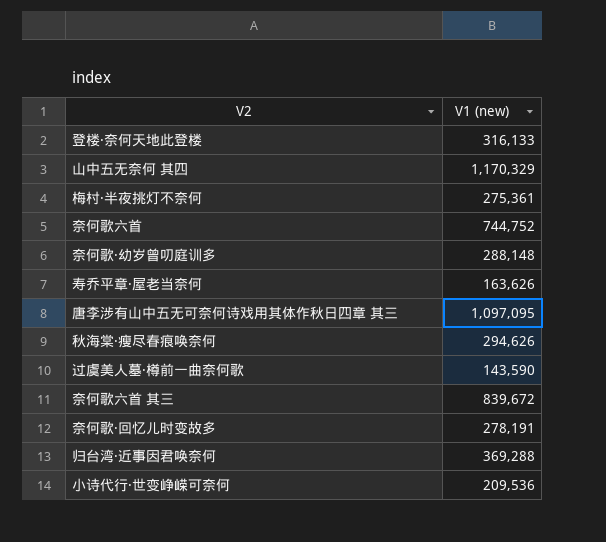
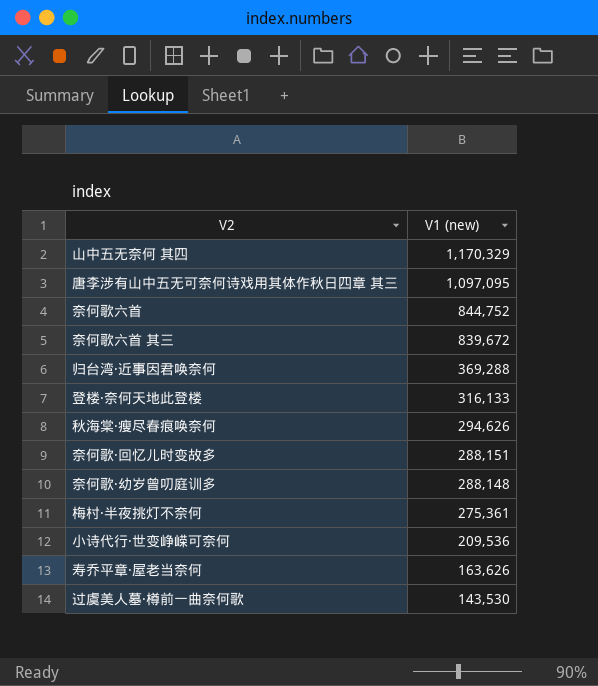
row order: none -> V1 (new) descending
奈何歌六首 | V1 (new): 744,752 -> 844,752
奈何歌·回忆儿时变故多 | V1 (new): 278,191 -> 288,151
过虞美人墓·樽前一曲奈何歌 | V1 (new): 143,590 -> 143,530

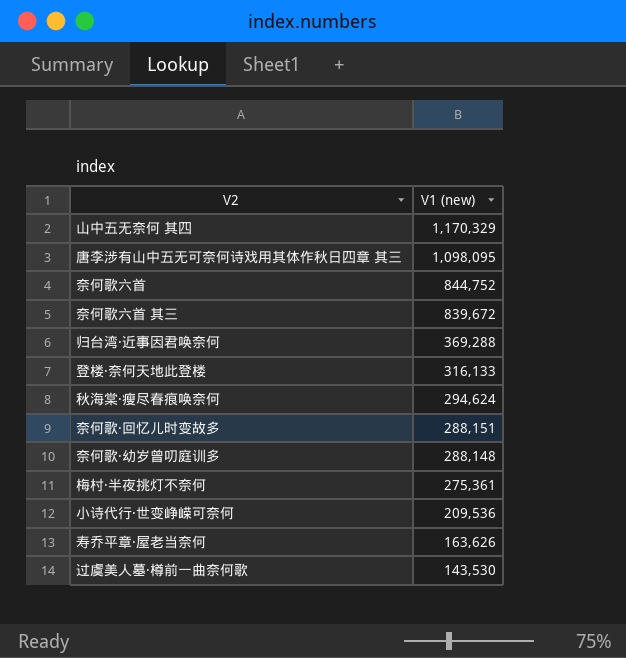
唐李涉有山中五无可奈何诗戏用其体作秋日四章 其三 | V1 (new): 1,097,095 -> 1,098,095
秋海棠·瘦尽春痕唤奈何 | V1 (new): 294,626 -> 294,624

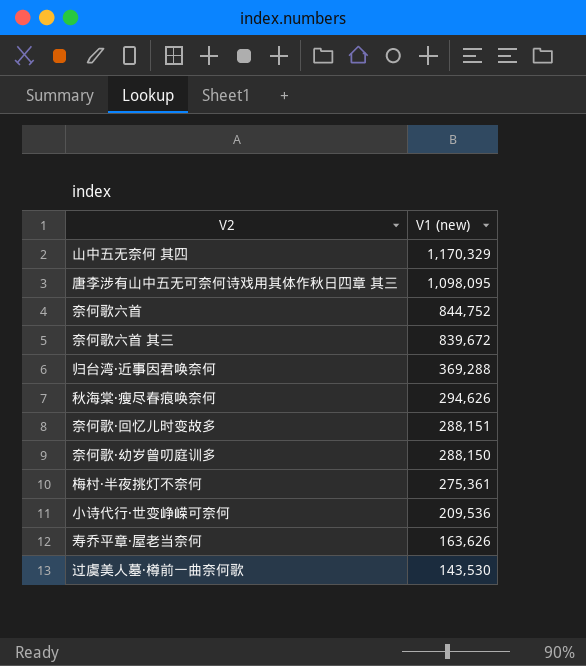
row 登楼·奈何天地此登楼: 316,133 -> none
秋海棠·瘦尽春痕唤奈何 | V1 (new): 294,624 -> 294,626
奈何歌·幼岁曾叨庭训多 | V1 (new): 288,148 -> 288,150

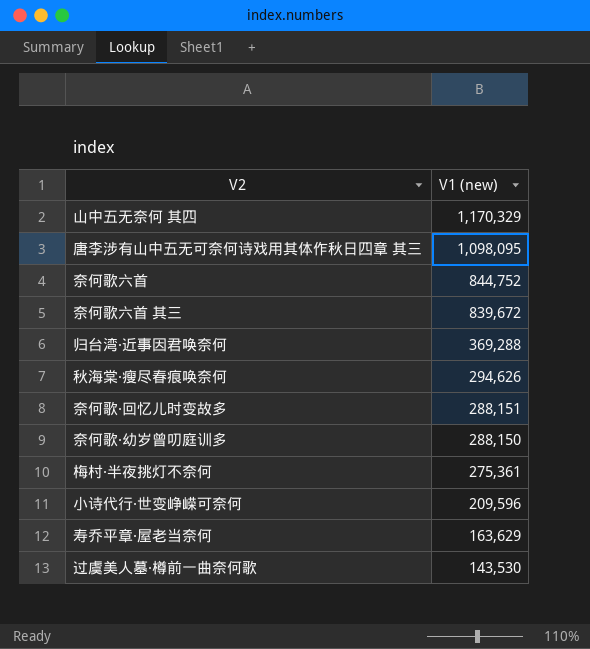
小诗代行·世变峥嵘可奈何 | V1 (new): 209,536 -> 209,596
寿乔平章·屋老当奈何 | V1 (new): 163,626 -> 163,629

